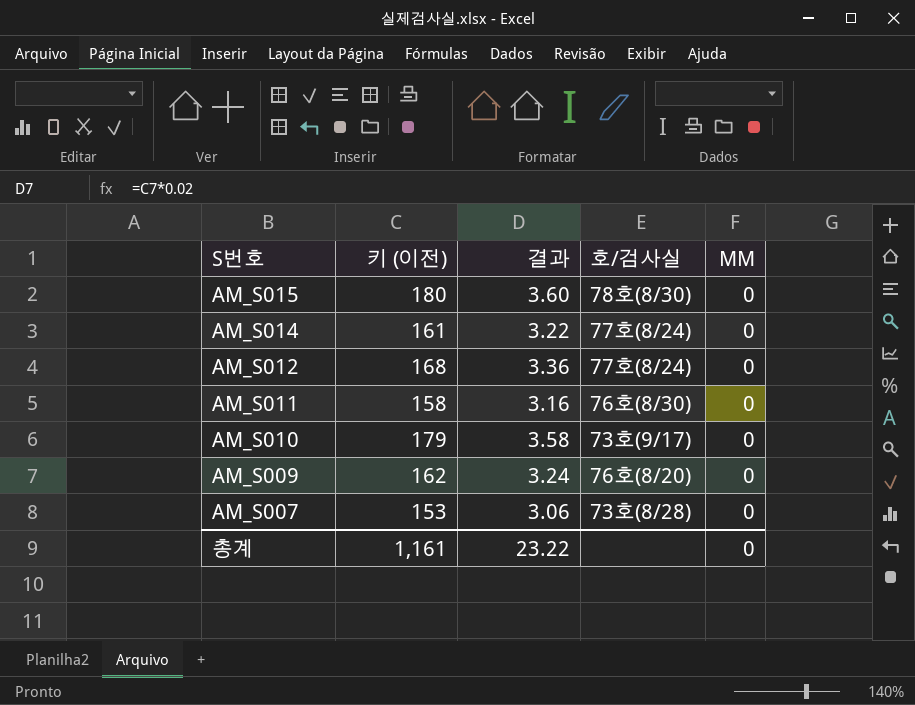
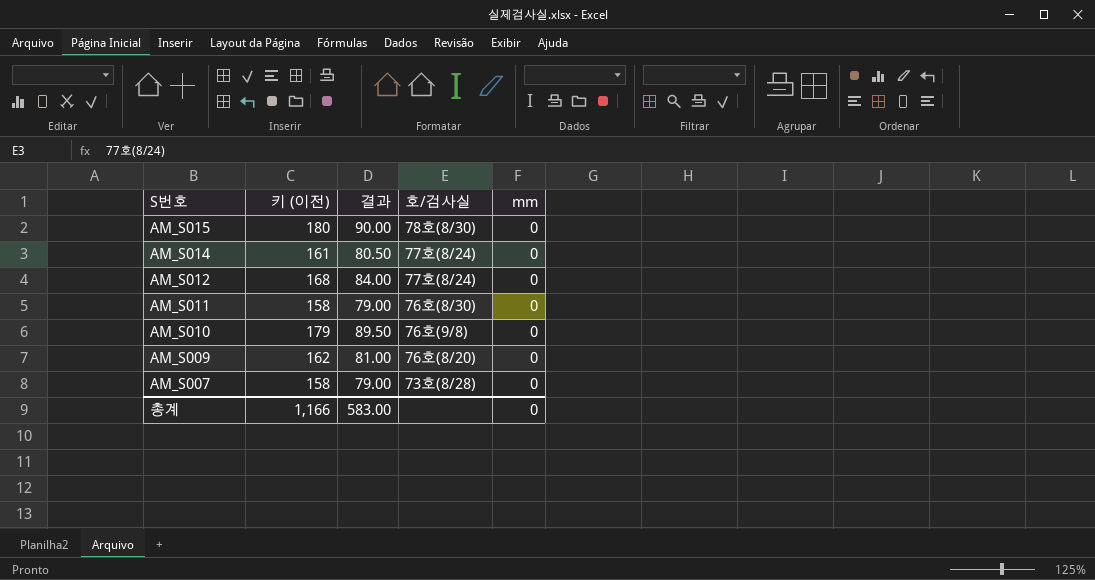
column 결과 | formula: [키 (이전)] * 0.02 -> [키 (이전)] * 0.5
column name: MM -> mm
AM_S010 | 호/검사실: 73호(9/17) -> 76호(9/8)
AM_S007 | 키 (이전): 153 -> 158
총계 | 키 (이전): 1,161 -> 1,166
총계 | 결과: 23.22 -> 583.00

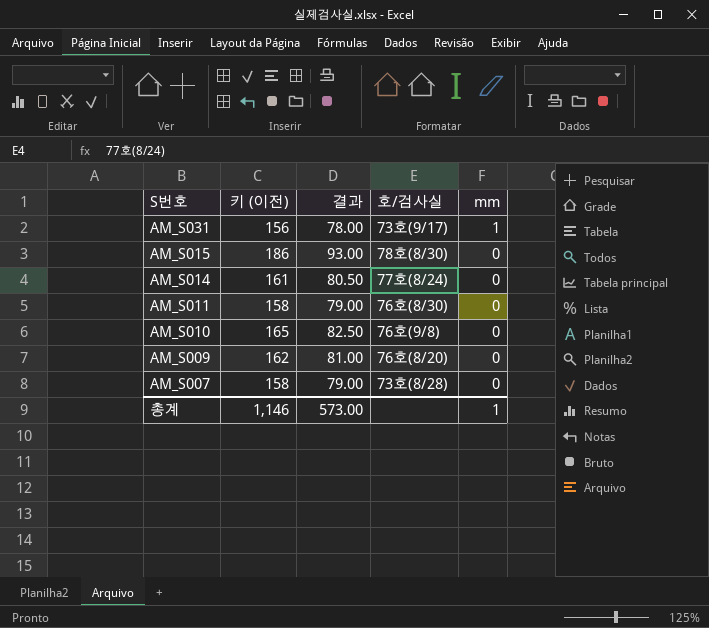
row AM_S012: 168 | 84.00 | 77호(8/24) | 0 -> none
row AM_S031: none -> 156 | 78.00 | 73호(9/17) | 1
AM_S015 | 키 (이전): 180 -> 186
AM_S015 | 결과: 90.00 -> 93.00
AM_S010 | 키 (이전): 179 -> 165
AM_S010 | 결과: 89.50 -> 82.50
총계 | 키 (이전): 1,166 -> 1,146
총계 | 결과: 583.00 -> 573.00
총계 | mm: 0 -> 1

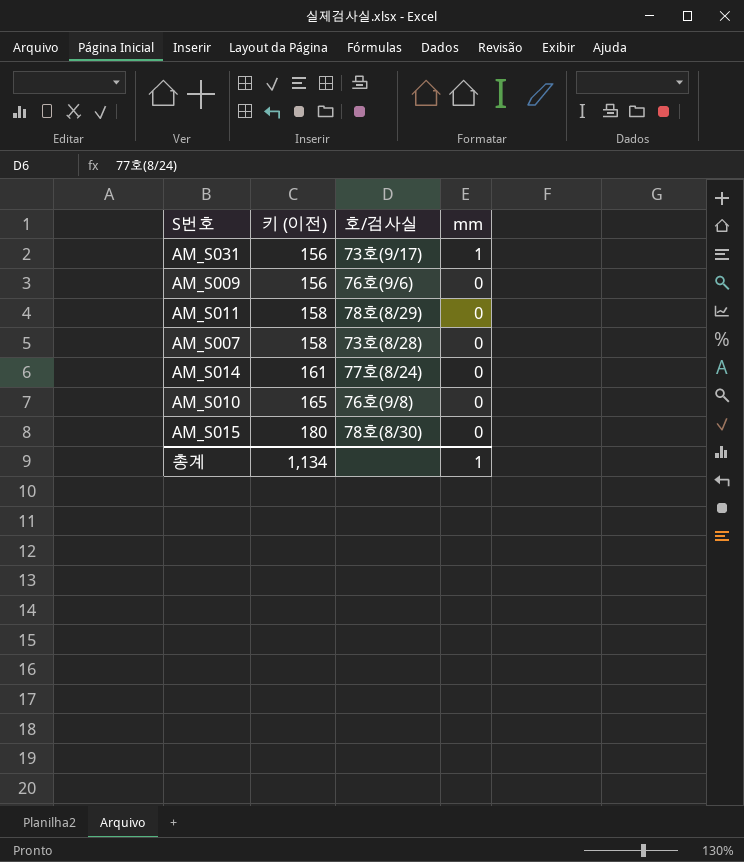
row order: S번호 descending -> 키 (이전) ascending
column 결과 | formula: [키 (이전)] * 0.5 -> none
AM_S009 | 키 (이전): 162 -> 156
AM_S009 | 호/검사실: 76호(8/20) -> 76호(9/6)
AM_S011 | 호/검사실: 76호(8/30) -> 78호(8/29)
AM_S015 | 키 (이전): 186 -> 180
총계 | 키 (이전): 1,146 -> 1,134

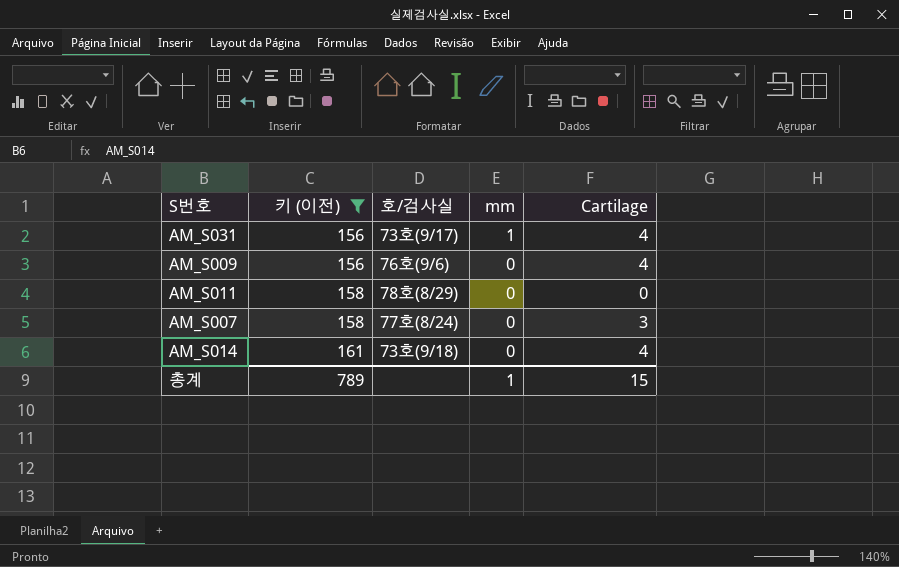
filter: none -> 키 (이전) <= 161
column Cartilage | position: none -> 5
AM_S007 | 호/검사실: 73호(8/28) -> 77호(8/24)
AM_S014 | 호/검사실: 77호(8/24) -> 73호(9/18)
총계 | 키 (이전): 1,134 -> 789

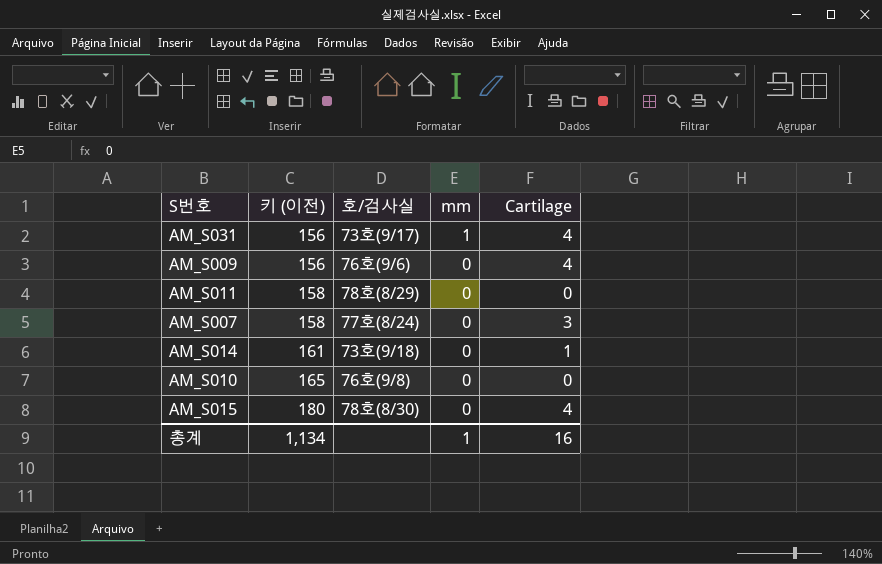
filter: 키 (이전) <= 161 -> none
AM_S014 | Cartilage: 4 -> 1
총계 | 키 (이전): 789 -> 1,134
총계 | Cartilage: 15 -> 16

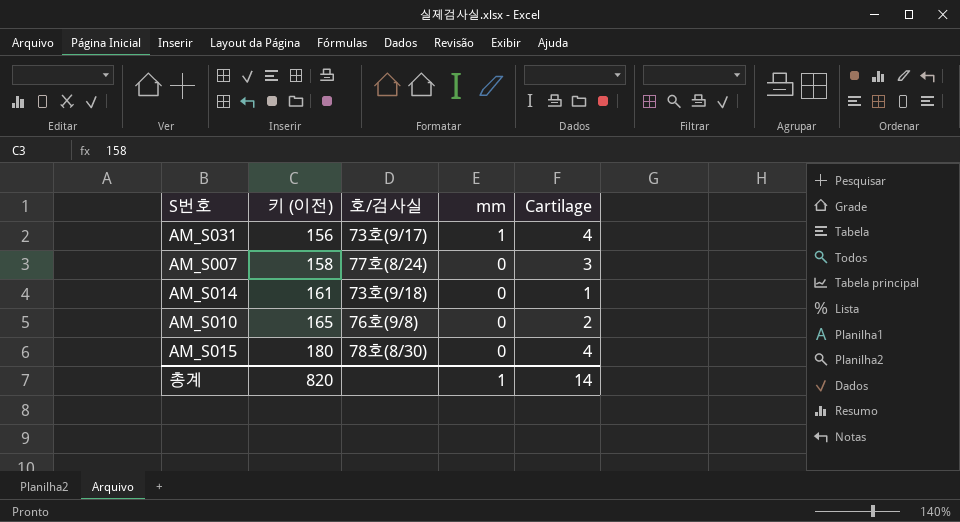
row AM_S009: 156 | 76호(9/6) | 0 | 4 -> none
row AM_S011: 158 | 78호(8/29) | 0 | 0 -> none
AM_S010 | Cartilage: 0 -> 2
총계 | 키 (이전): 1,134 -> 820
총계 | Cartilage: 16 -> 14

